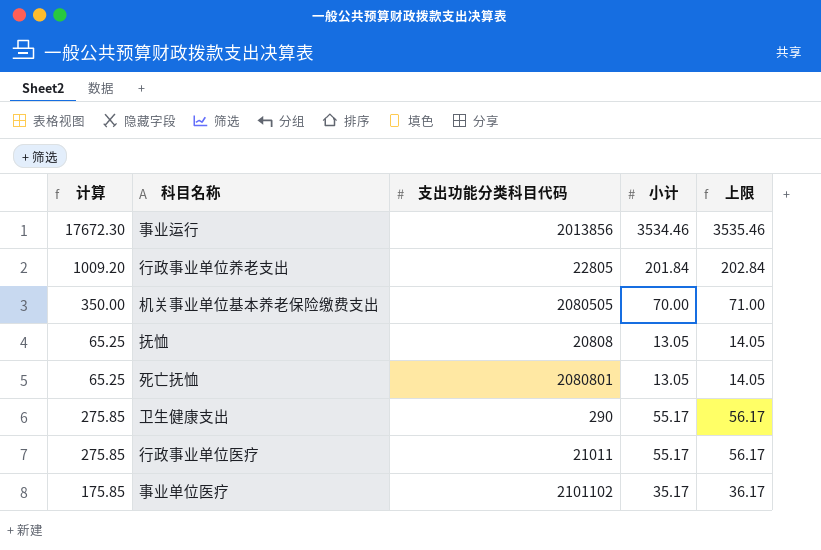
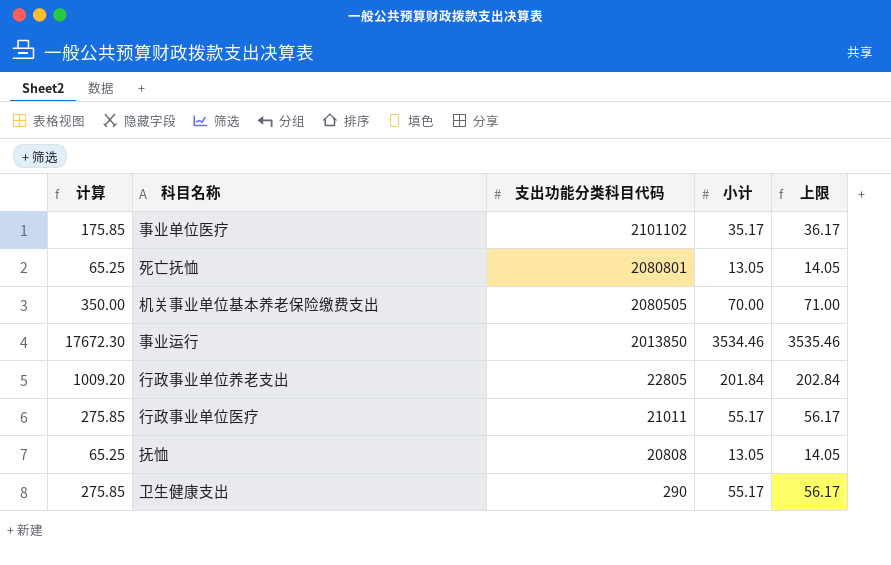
row order: none -> 支出功能分类科目代码 descending
事业运行 | 支出功能分类科目代码: 2013856 -> 2013850

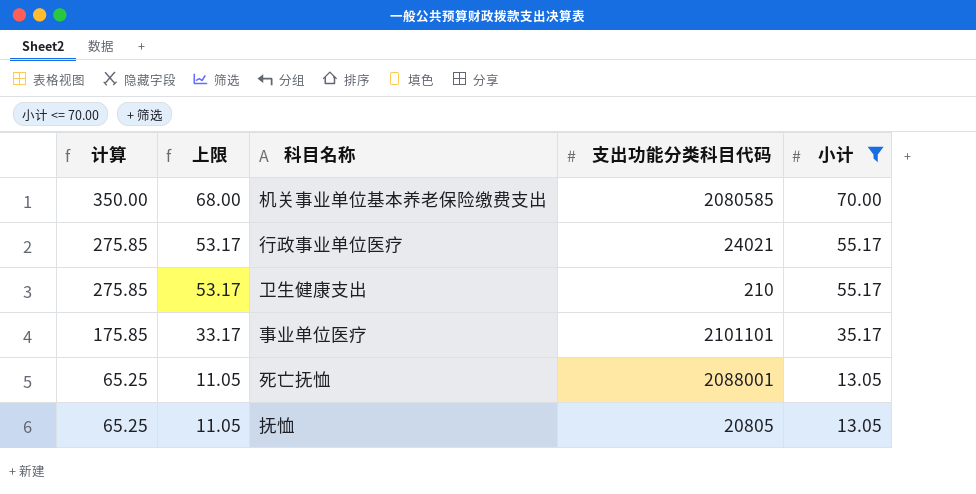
filter: none -> 小计 <= 70.00
row order: 支出功能分类科目代码 descending -> 计算 descending
column 上限 | formula: [小计] + 1 -> [小计] - 2
column 上限 | position: 5 -> 2
机关事业单位基本养老保险缴费支出 | 支出功能分类科目代码: 2080505 -> 2080585
行政事业单位医疗 | 支出功能分类科目代码: 21011 -> 24021
卫生健康支出 | 支出功能分类科目代码: 290 -> 210
事业单位医疗 | 支出功能分类科目代码: 2101102 -> 2101101
死亡抚恤 | 支出功能分类科目代码: 2080801 -> 2088001
抚恤 | 支出功能分类科目代码: 20808 -> 20805

